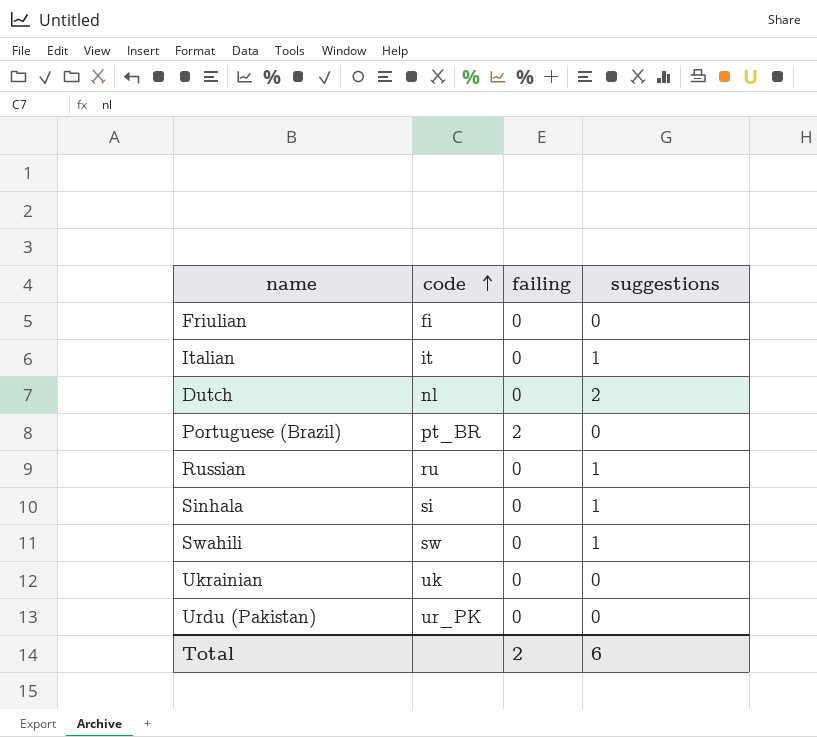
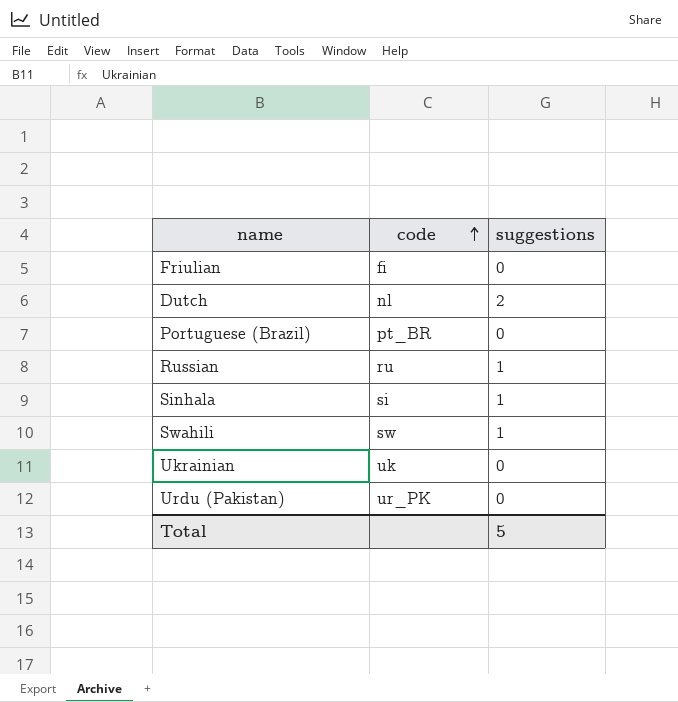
column failing | position: 3 -> none
row Italian: it | 0 | 1 -> none
Total | suggestions: 6 -> 5

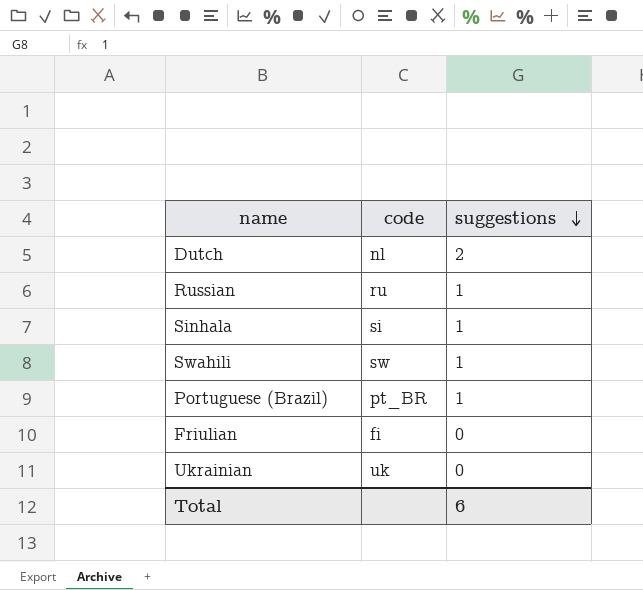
row order: code ascending -> suggestions descending
row Urdu (Pakistan): ur_PK | 0 -> none
Portuguese (Brazil) | suggestions: 0 -> 1
Total | suggestions: 5 -> 6

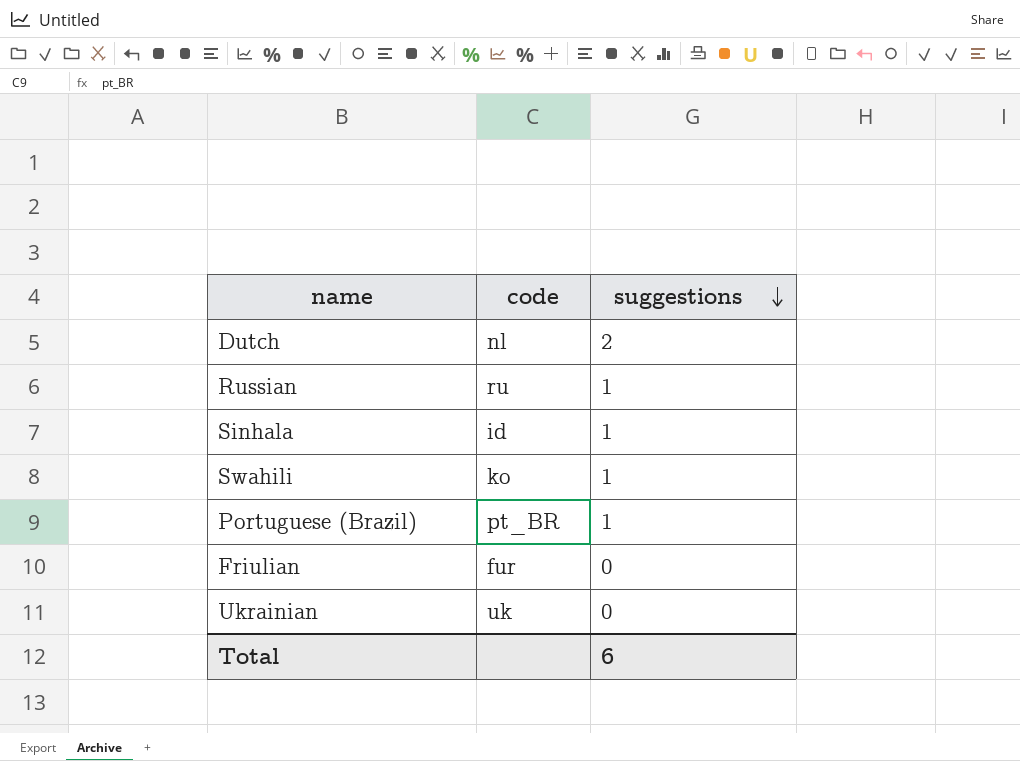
Sinhala | code: si -> id
Swahili | code: sw -> ko
Friulian | code: fi -> fur

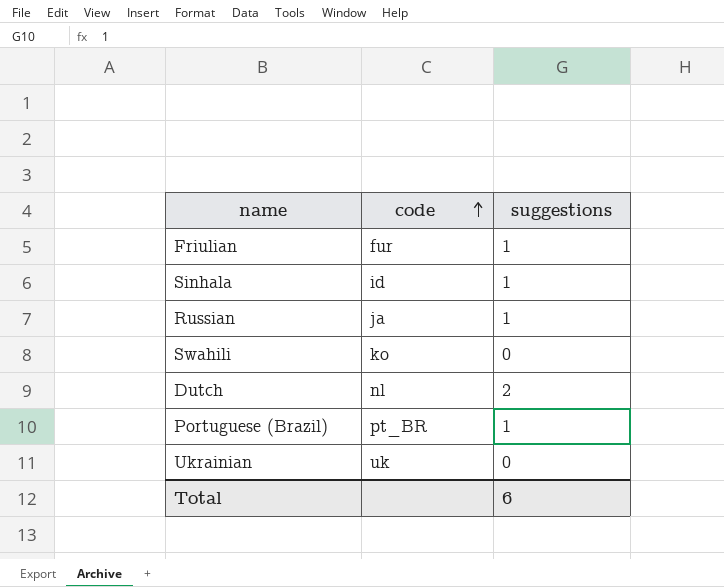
row order: suggestions descending -> code ascending
Friulian | suggestions: 0 -> 1
Russian | code: ru -> ja
Swahili | suggestions: 1 -> 0

